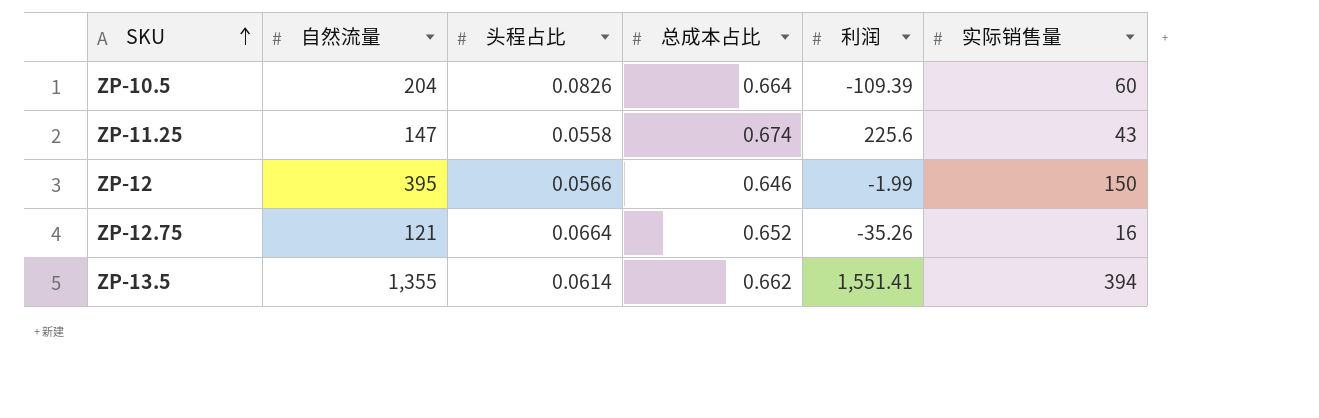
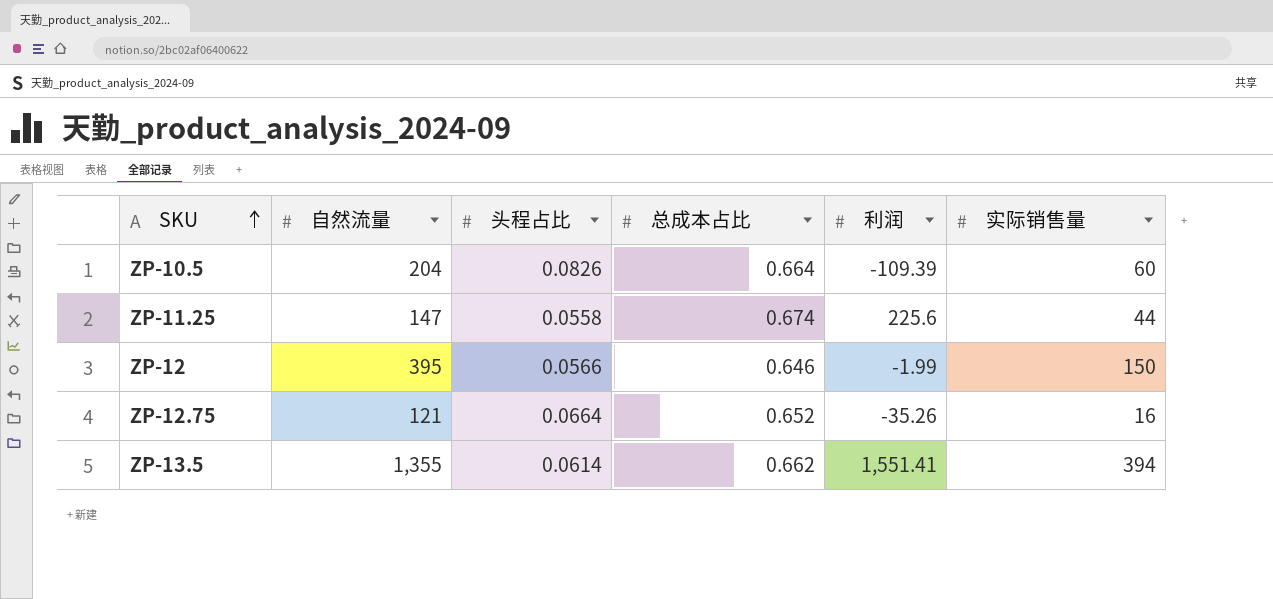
ZP-11.25 | 实际销售量: 43 -> 44

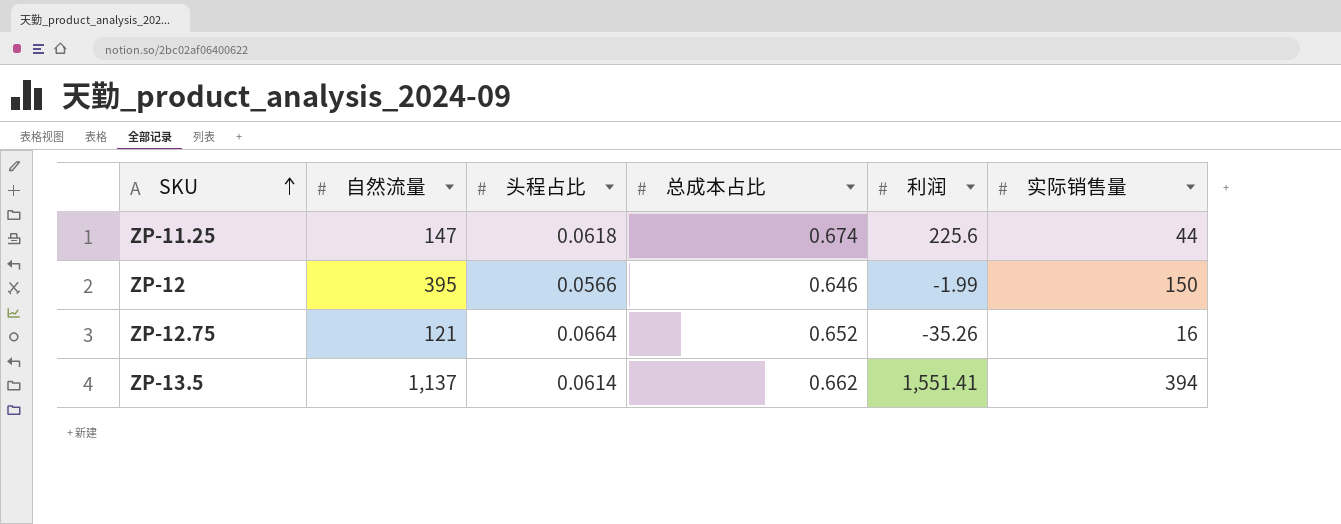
row ZP-10.5: 204 | 0.0826 | 0.664 | -109.39 | 60 -> none
ZP-11.25 | 头程占比: 0.0558 -> 0.0618
ZP-13.5 | 自然流量: 1,355 -> 1,137

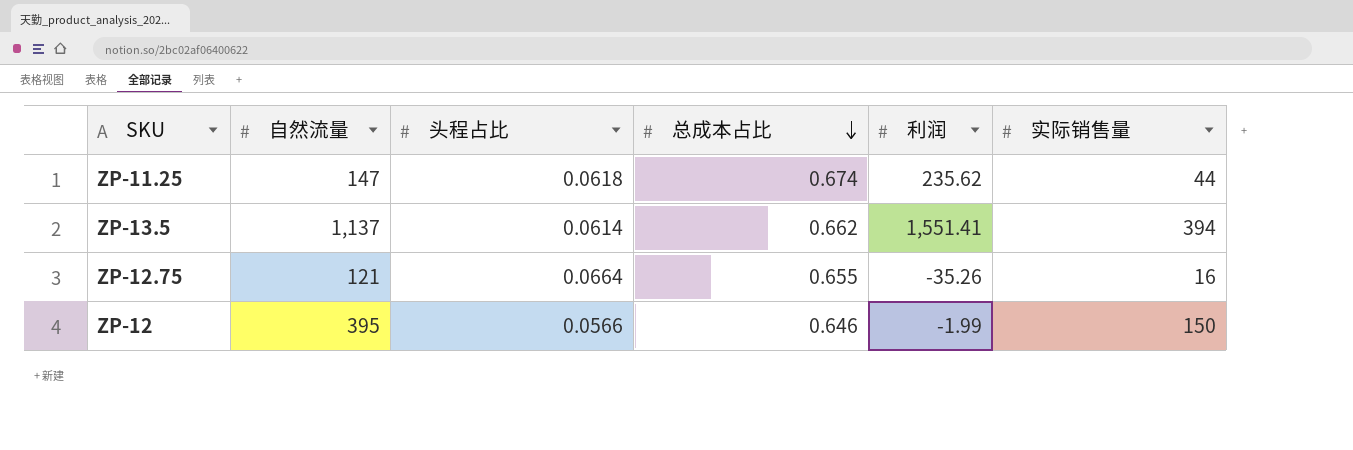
row order: SKU ascending -> 总成本占比 descending
ZP-11.25 | 利润: 225.6 -> 235.62
ZP-12.75 | 总成本占比: 0.652 -> 0.655

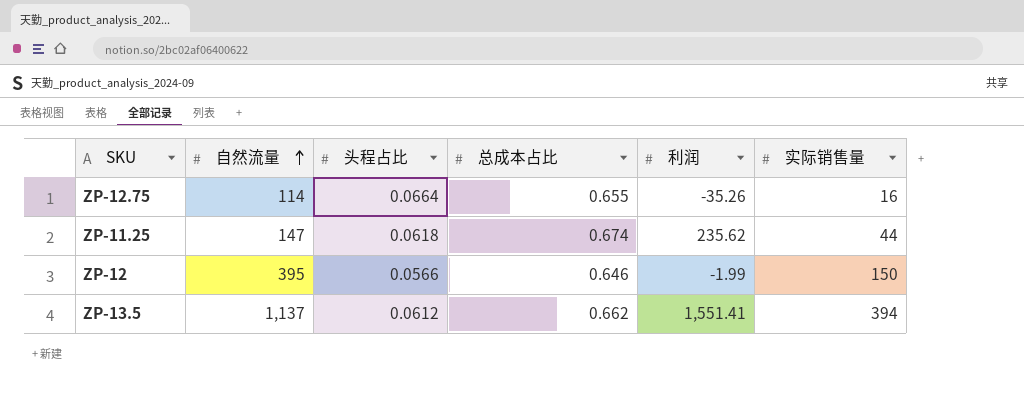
row order: 总成本占比 descending -> 自然流量 ascending
ZP-12.75 | 自然流量: 121 -> 114
ZP-13.5 | 头程占比: 0.0614 -> 0.0612

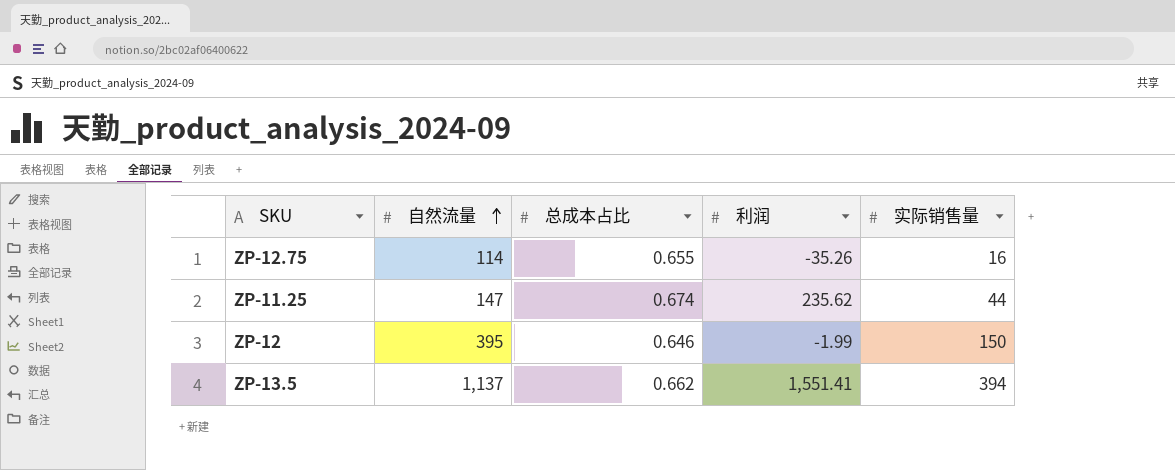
column 头程占比 | position: 3 -> none

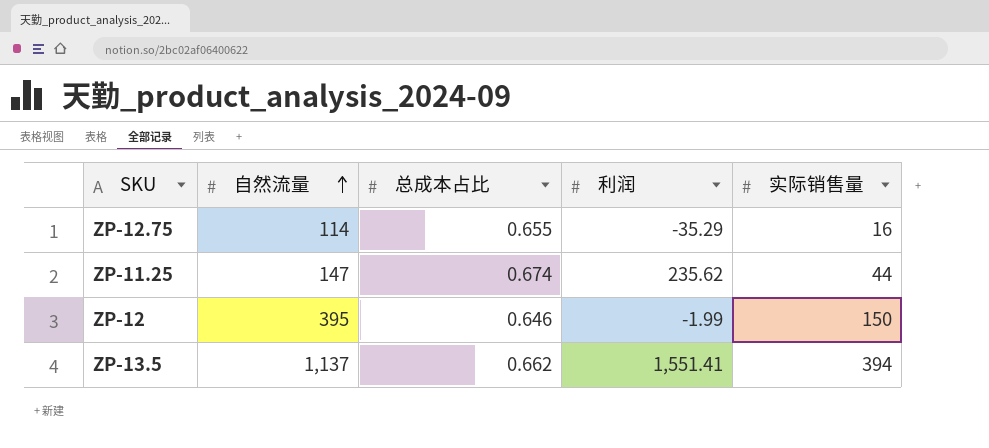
ZP-12.75 | 利润: -35.26 -> -35.29

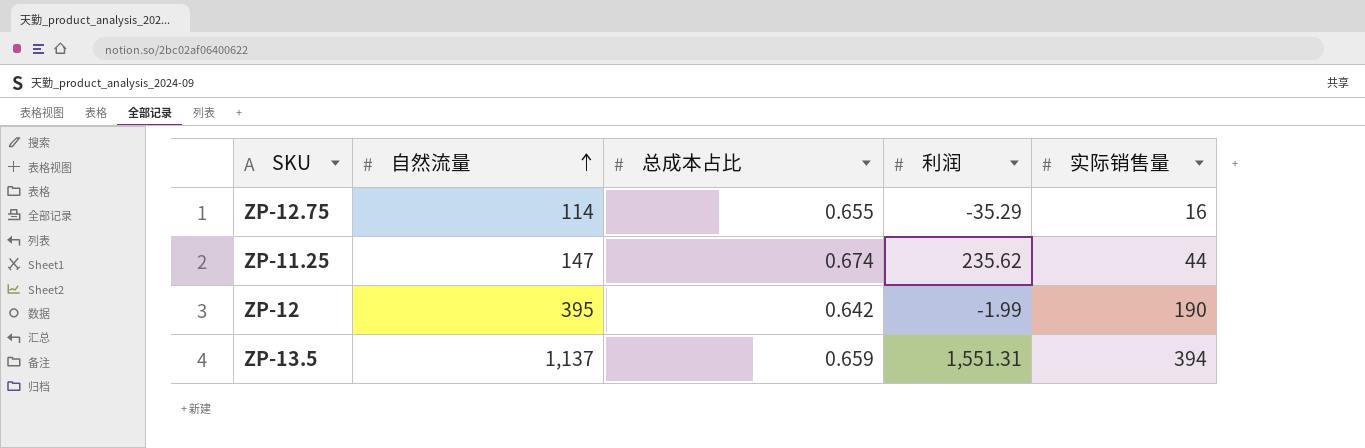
ZP-12 | 总成本占比: 0.646 -> 0.642
ZP-12 | 实际销售量: 150 -> 190
ZP-13.5 | 总成本占比: 0.662 -> 0.659
ZP-13.5 | 利润: 1,551.41 -> 1,551.31

